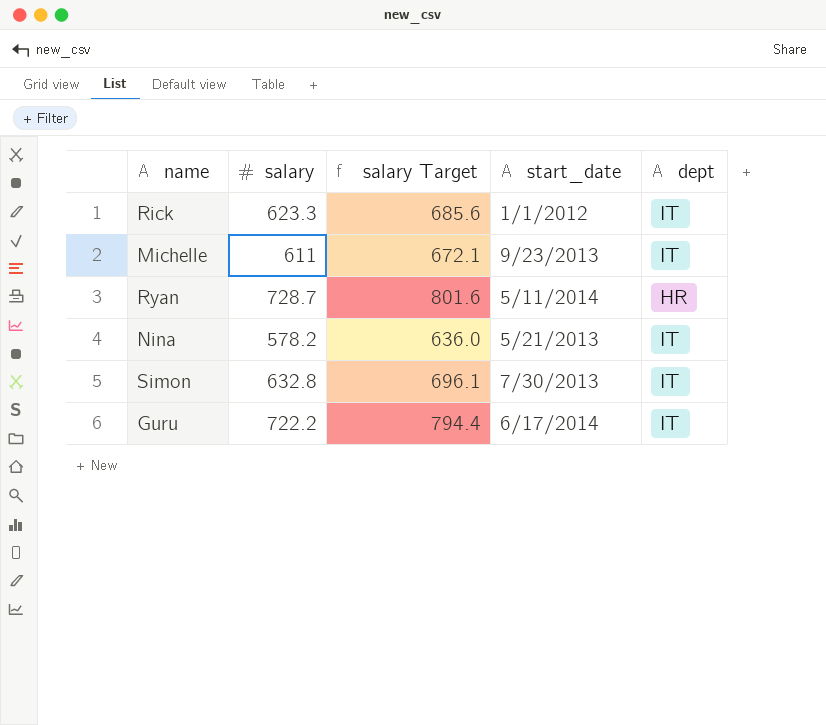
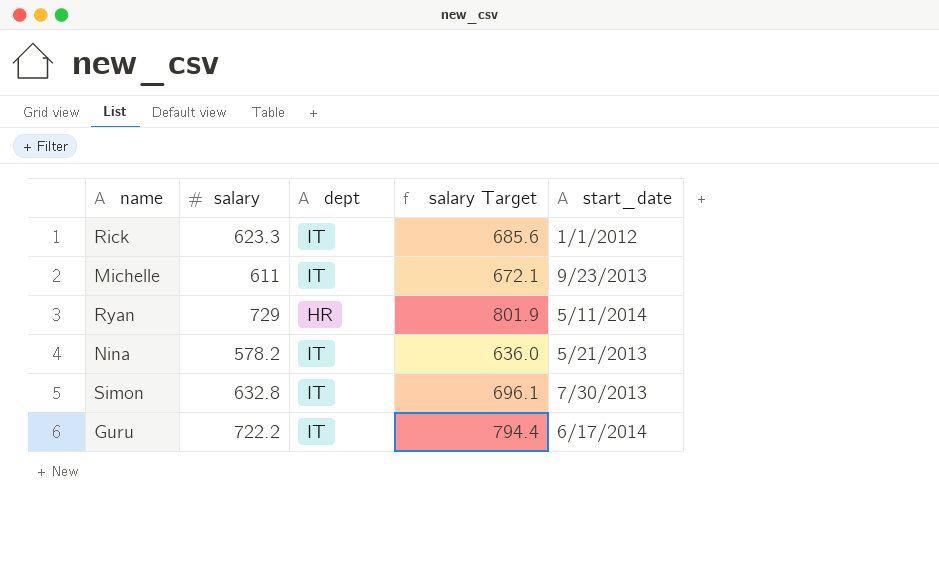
column dept | position: 5 -> 3
Ryan | salary: 728.7 -> 729
Ryan | salary Target: 801.6 -> 801.9

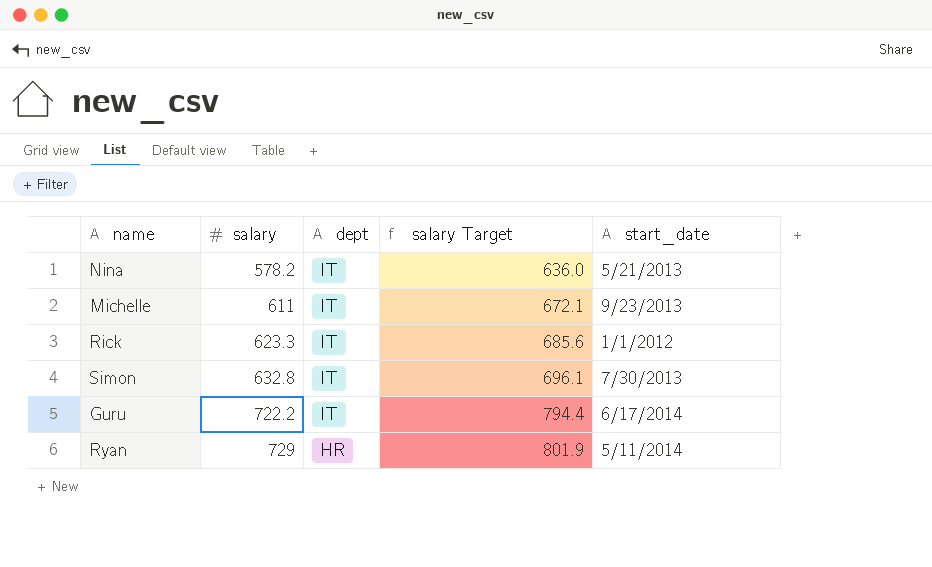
row order: none -> salary ascending

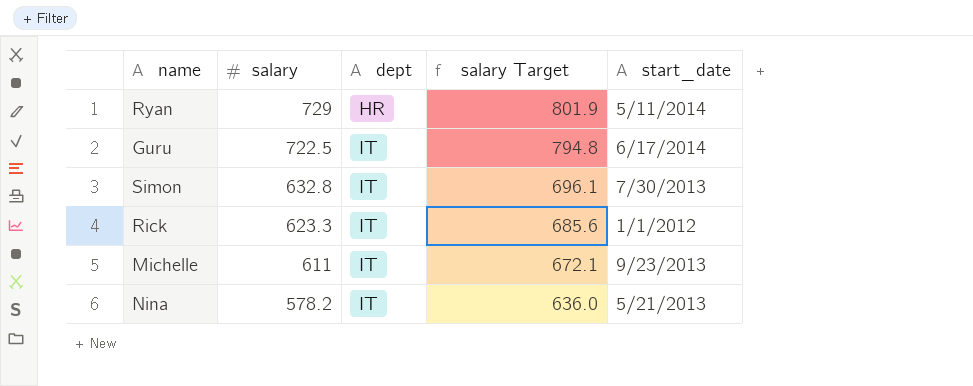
row order: salary ascending -> salary descending
Guru | salary: 722.2 -> 722.5
Guru | salary Target: 794.4 -> 794.8

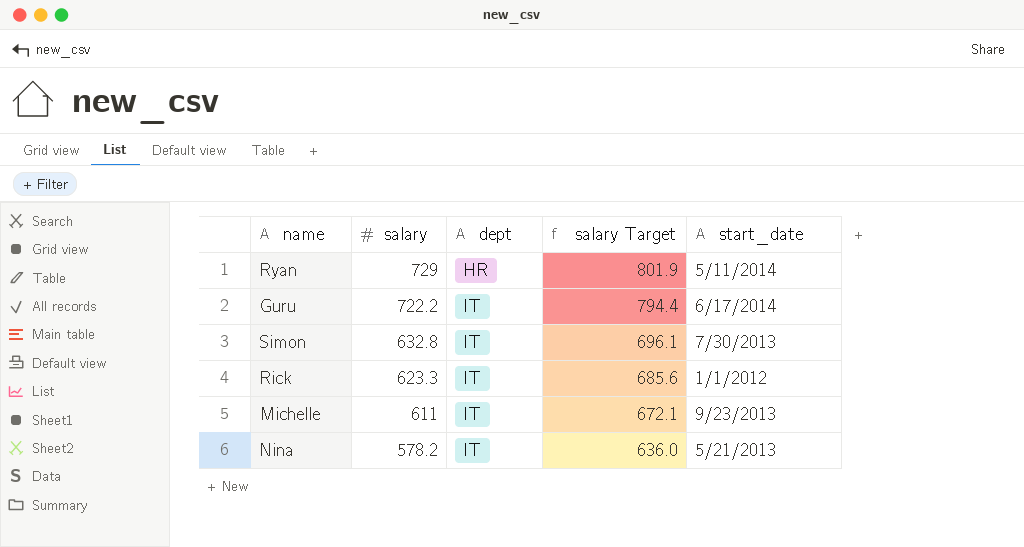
Guru | salary: 722.5 -> 722.2
Guru | salary Target: 794.8 -> 794.4

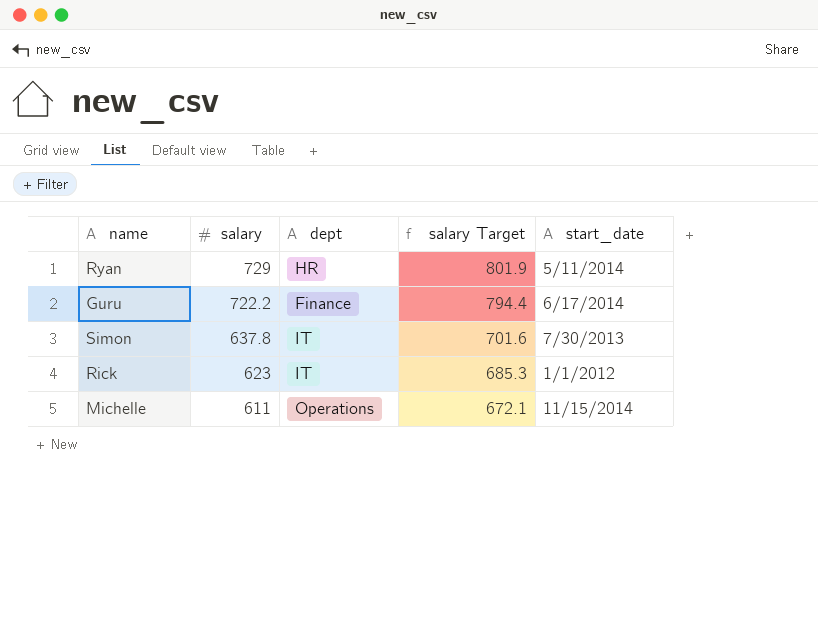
row Nina: 578.2 | IT | 636.0 | 5/21/2013 -> none
Guru | dept: IT -> Finance
Simon | salary: 632.8 -> 637.8
Simon | salary Target: 696.1 -> 701.6
Rick | salary: 623.3 -> 623
Rick | salary Target: 685.6 -> 685.3
Michelle | dept: IT -> Operations
Michelle | start_date: 9/23/2013 -> 11/15/2014

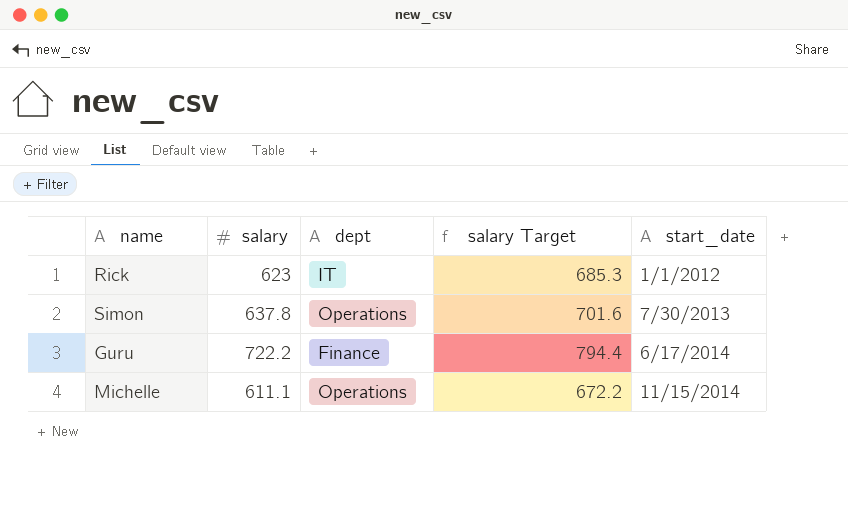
row order: salary descending -> start_date ascending
row Ryan: 729 | HR | 801.9 | 5/11/2014 -> none
Simon | dept: IT -> Operations
Michelle | salary: 611 -> 611.1
Michelle | salary Target: 672.1 -> 672.2

